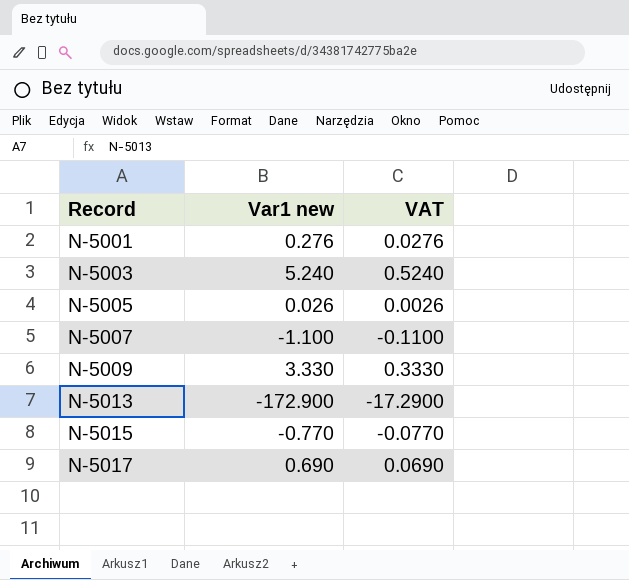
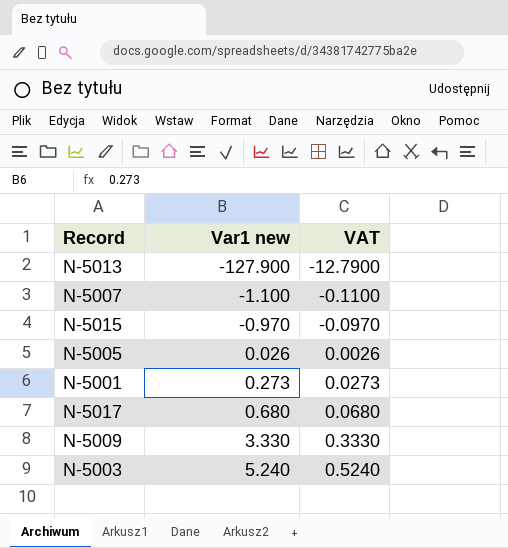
row order: Record ascending -> Var1 new ascending
N-5013 | Var1 new: -172.900 -> -127.900
N-5013 | VAT: -17.2900 -> -12.7900
N-5015 | Var1 new: -0.770 -> -0.970
N-5015 | VAT: -0.0770 -> -0.0970
N-5001 | Var1 new: 0.276 -> 0.273
N-5001 | VAT: 0.0276 -> 0.0273
N-5017 | Var1 new: 0.690 -> 0.680
N-5017 | VAT: 0.0690 -> 0.0680

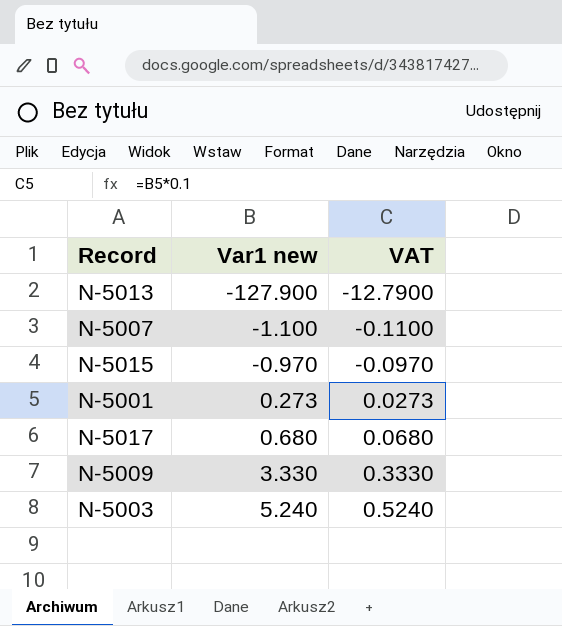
row N-5005: 0.026 | 0.0026 -> none

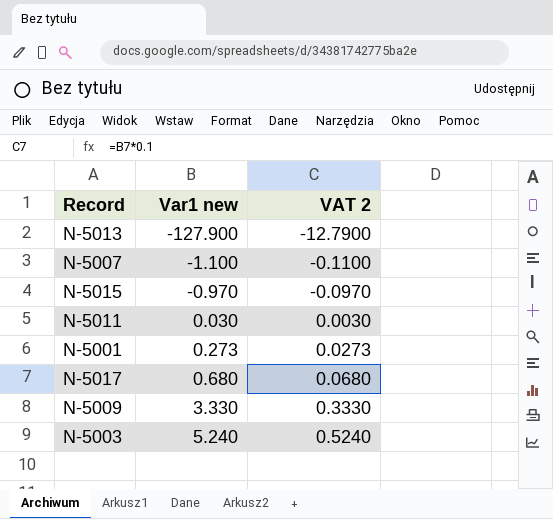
column name: VAT -> VAT 2
row N-5011: none -> 0.030 | 0.0030

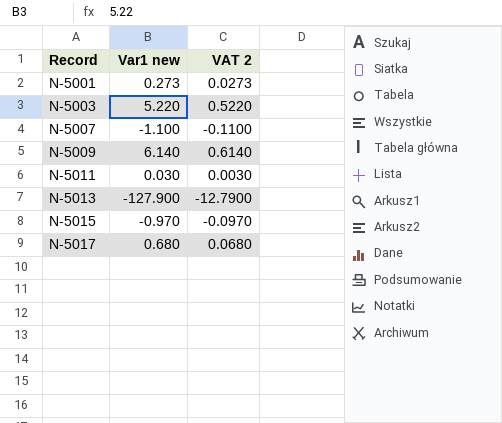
row order: Var1 new ascending -> Record ascending
N-5003 | Var1 new: 5.240 -> 5.220
N-5003 | VAT 2: 0.5240 -> 0.5220
N-5009 | Var1 new: 3.330 -> 6.140
N-5009 | VAT 2: 0.3330 -> 0.6140

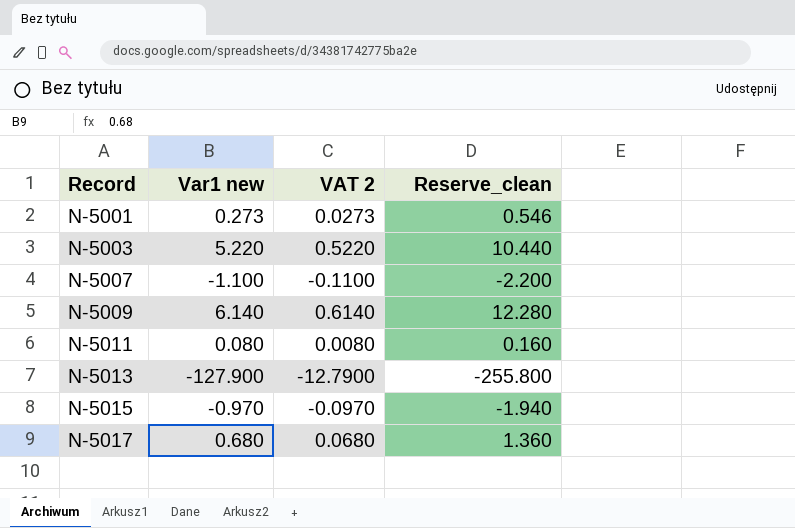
column Reserve_clean | formula: none -> [Var1 new] * 2
N-5011 | Var1 new: 0.030 -> 0.080
N-5011 | VAT 2: 0.0030 -> 0.0080

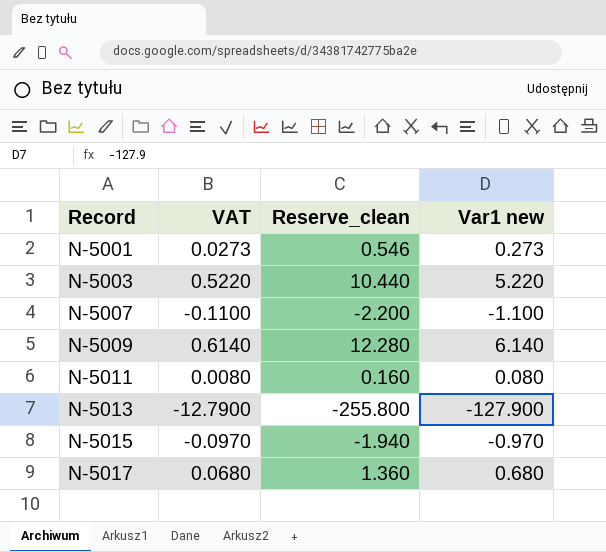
column name: VAT 2 -> VAT
column Var1 new | position: 2 -> 4

